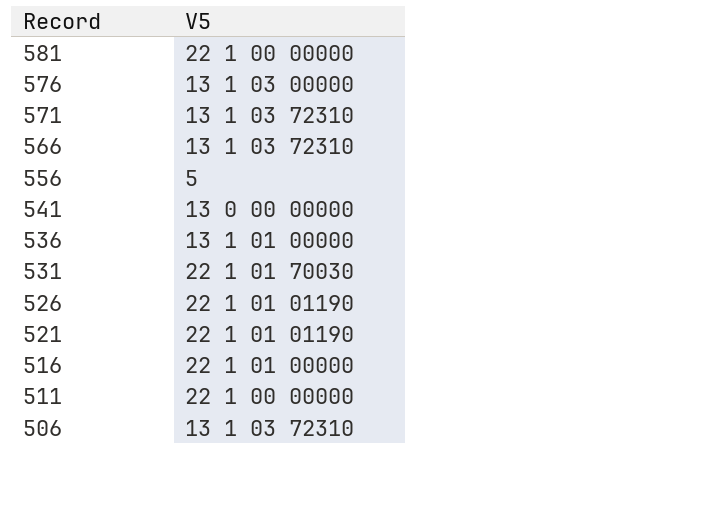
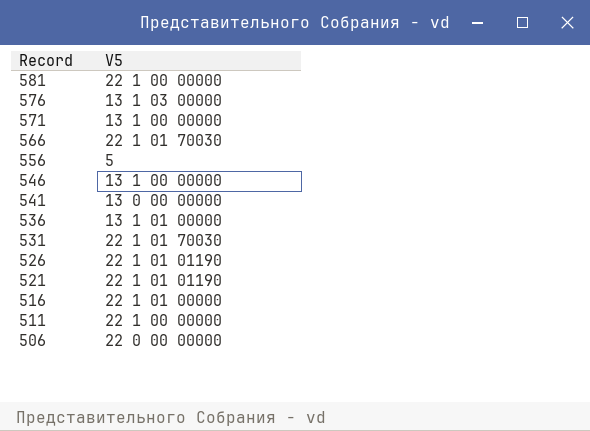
571 | V5: 13 1 03 72310 -> 13 1 00 00000
566 | V5: 13 1 03 72310 -> 22 1 01 70030
row 546: none -> 13 1 00 00000
506 | V5: 13 1 03 72310 -> 22 0 00 00000

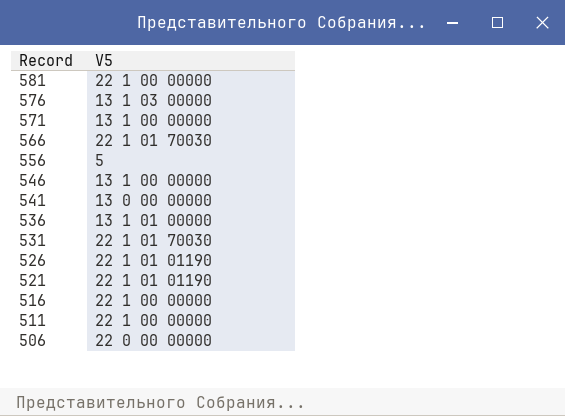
516 | V5: 22 1 01 00000 -> 22 1 00 00000

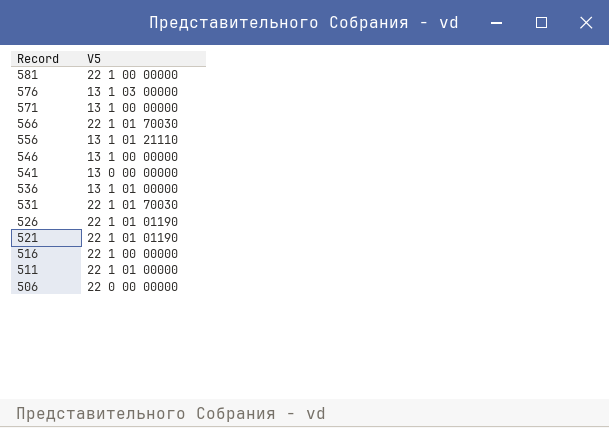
556 | V5: 5 -> 13 1 01 21110
511 | V5: 22 1 00 00000 -> 22 1 01 00000

